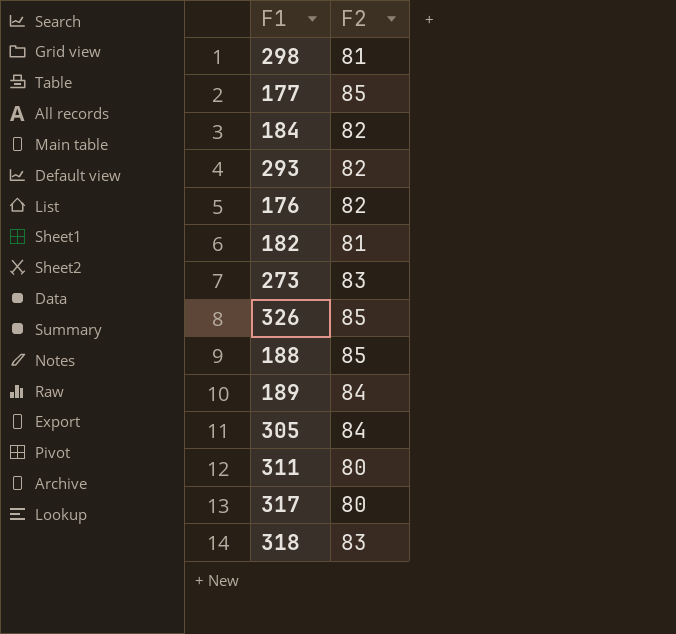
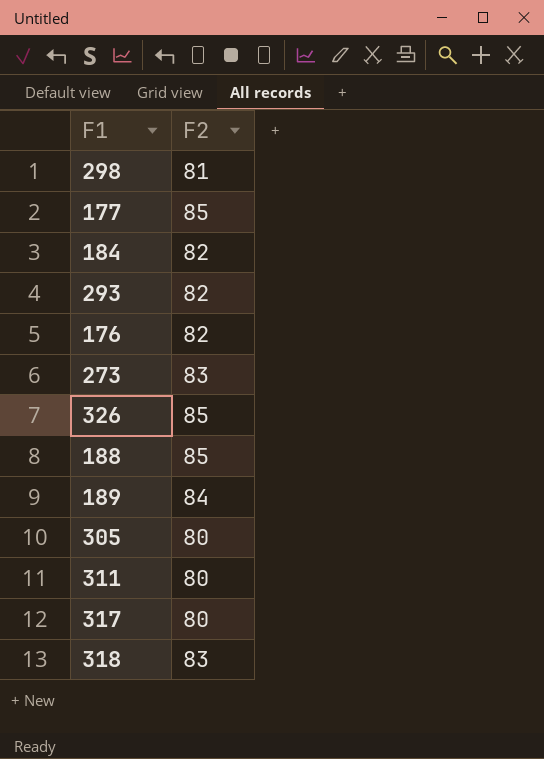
row 182: 81 -> none
305 | F2: 84 -> 80

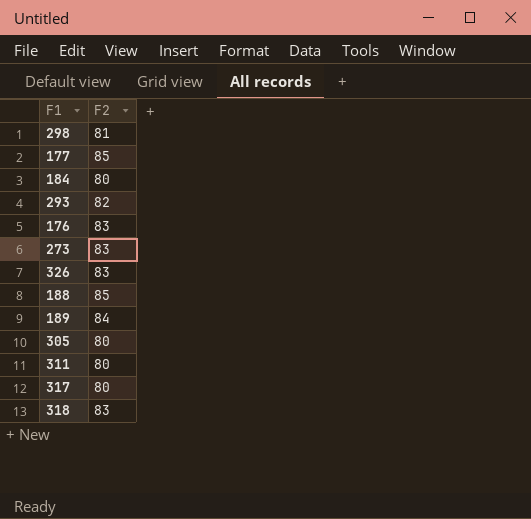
184 | F2: 82 -> 80
176 | F2: 82 -> 83
326 | F2: 85 -> 83

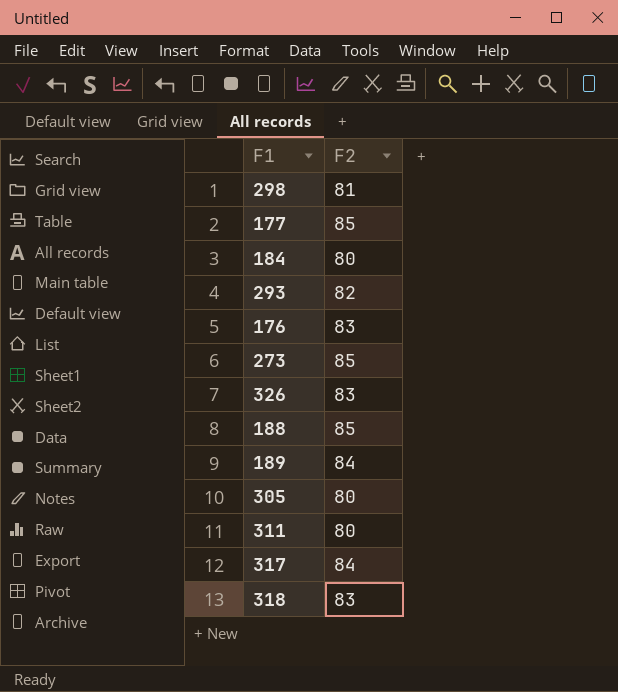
273 | F2: 83 -> 85
317 | F2: 80 -> 84

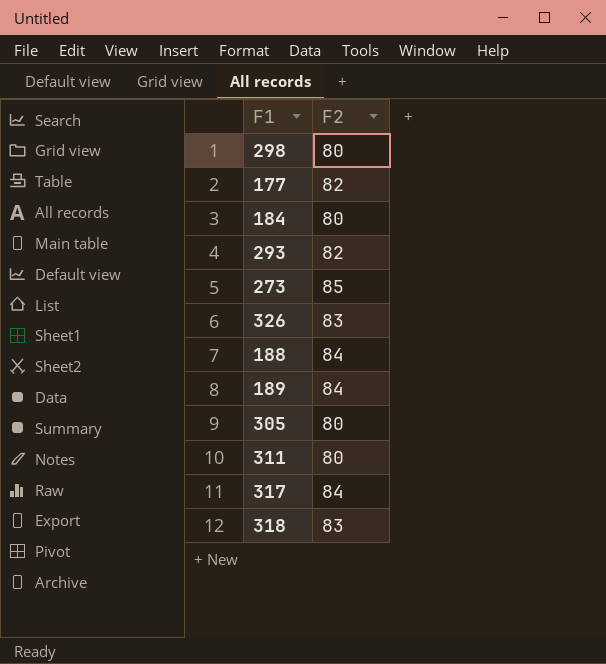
row 176: 83 -> none
298 | F2: 81 -> 80
177 | F2: 85 -> 82
188 | F2: 85 -> 84

